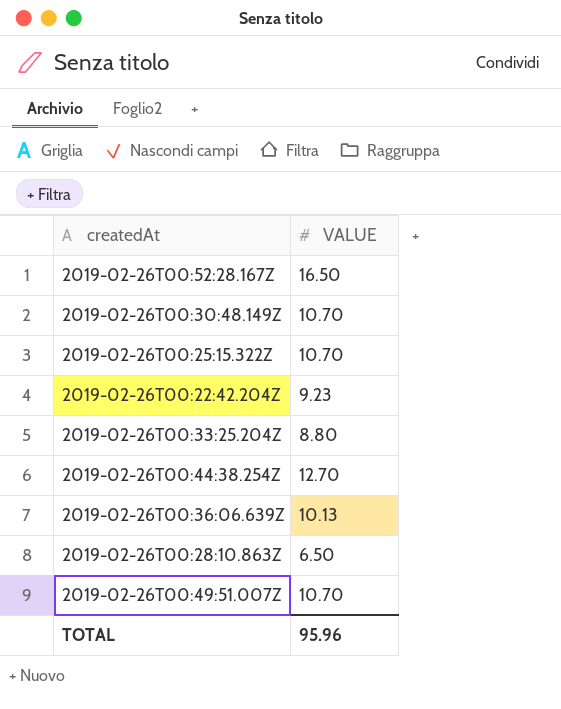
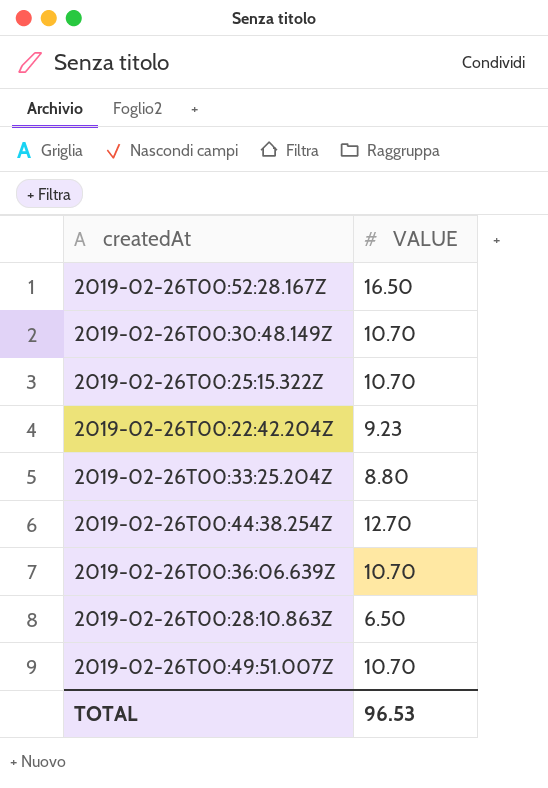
2019-02-26T00:36:06.639Z | VALUE: 10.13 -> 10.70
TOTAL | VALUE: 95.96 -> 96.53

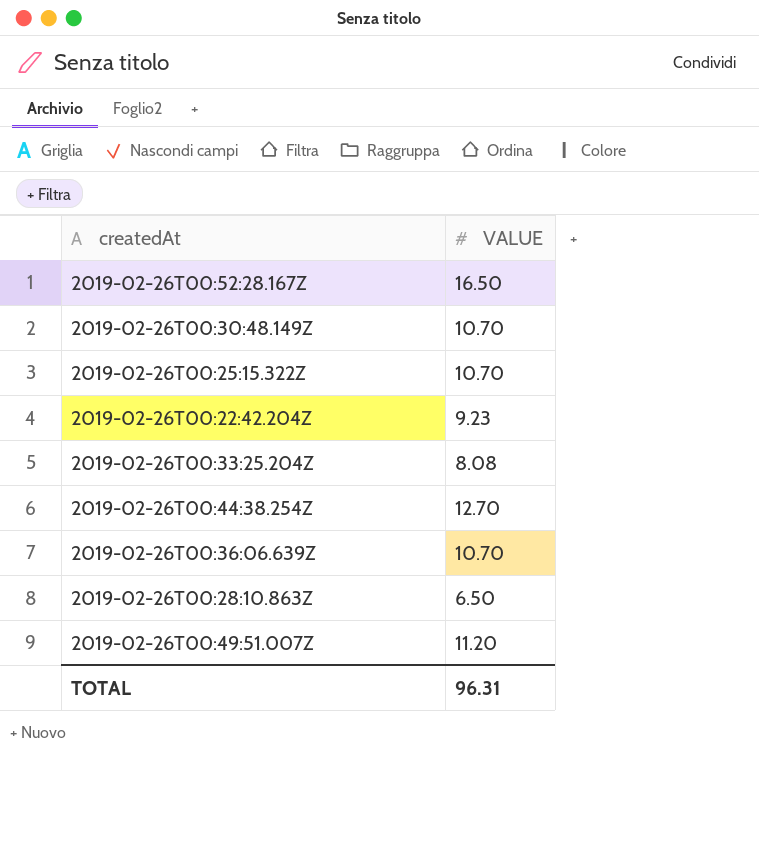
2019-02-26T00:33:25.204Z | VALUE: 8.80 -> 8.08
2019-02-26T00:49:51.007Z | VALUE: 10.70 -> 11.20
TOTAL | VALUE: 96.53 -> 96.31

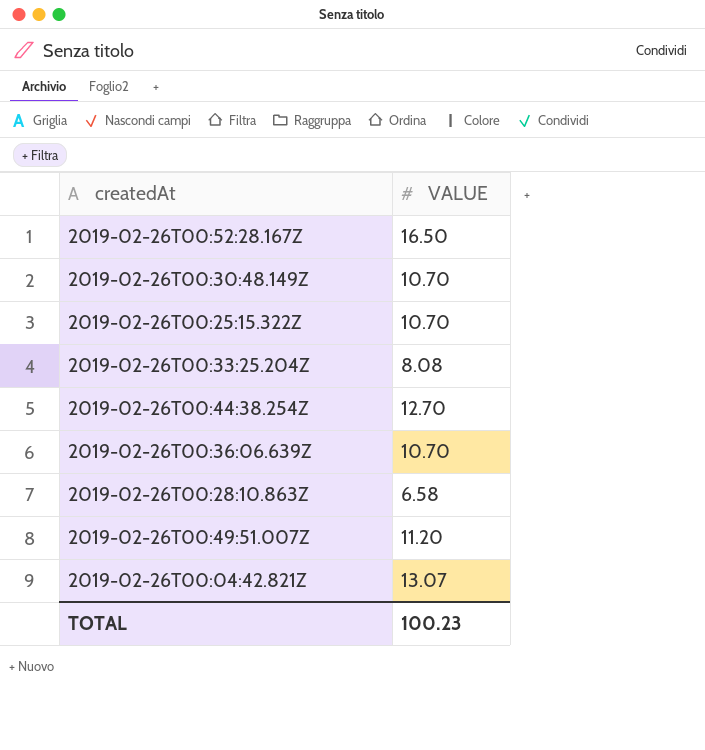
row 2019-02-26T00:22:42.204Z: 9.23 -> none
2019-02-26T00:28:10.863Z | VALUE: 6.50 -> 6.58
row 2019-02-26T00:04:42.821Z: none -> 13.07
TOTAL | VALUE: 96.31 -> 100.23

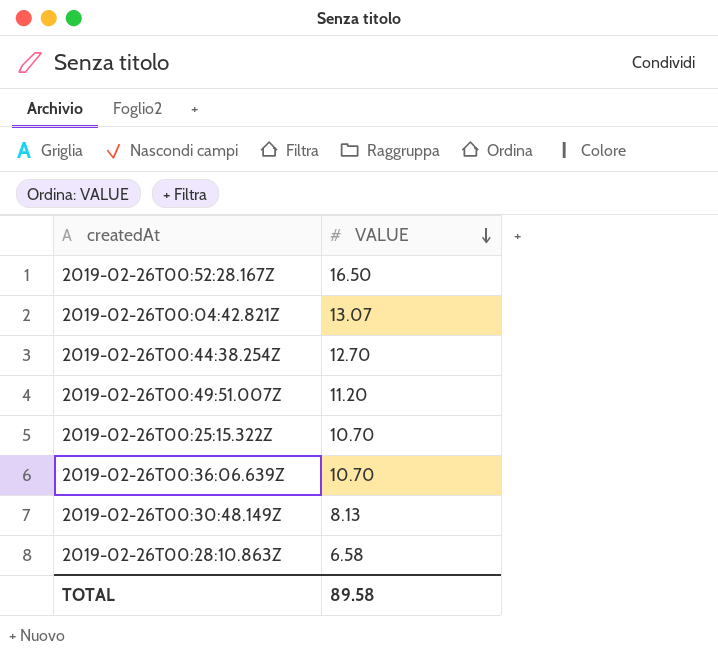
row order: none -> VALUE descending
row 2019-02-26T00:33:25.204Z: 8.08 -> none
2019-02-26T00:30:48.149Z | VALUE: 10.70 -> 8.13
TOTAL | VALUE: 100.23 -> 89.58

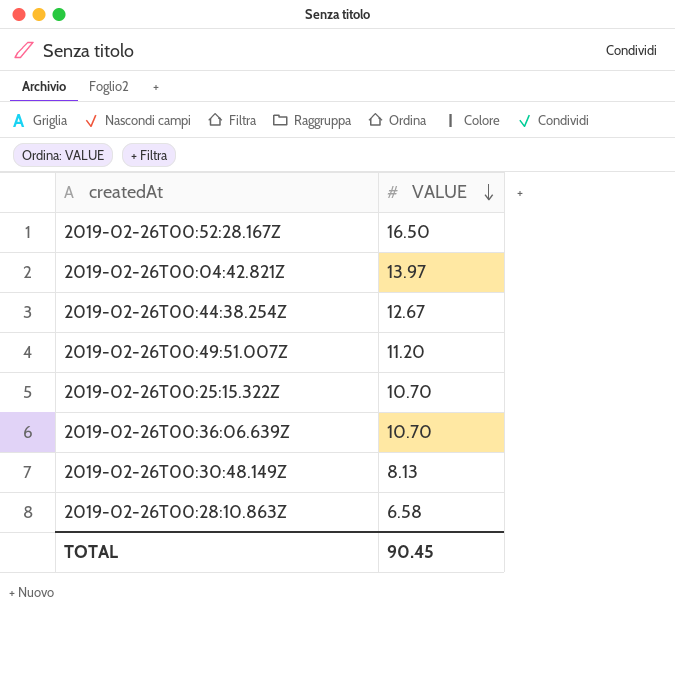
2019-02-26T00:04:42.821Z | VALUE: 13.07 -> 13.97
2019-02-26T00:44:38.254Z | VALUE: 12.70 -> 12.67
TOTAL | VALUE: 89.58 -> 90.45

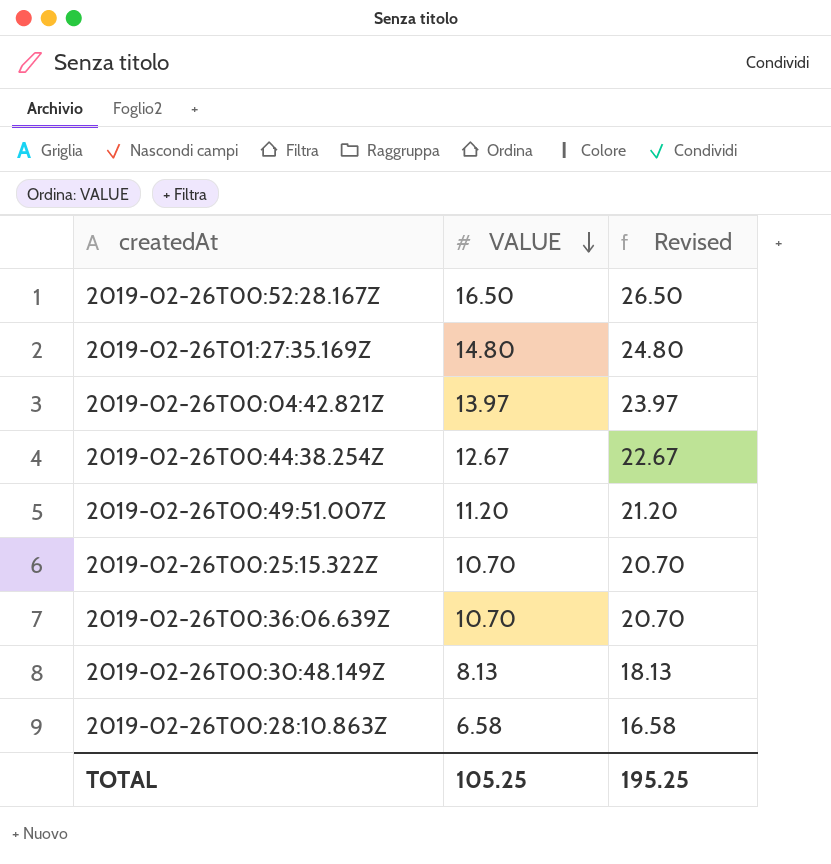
column Revised | formula: none -> [VALUE] + 10
row 2019-02-26T01:27:35.169Z: none -> 14.80 | 24.80
TOTAL | VALUE: 90.45 -> 105.25

